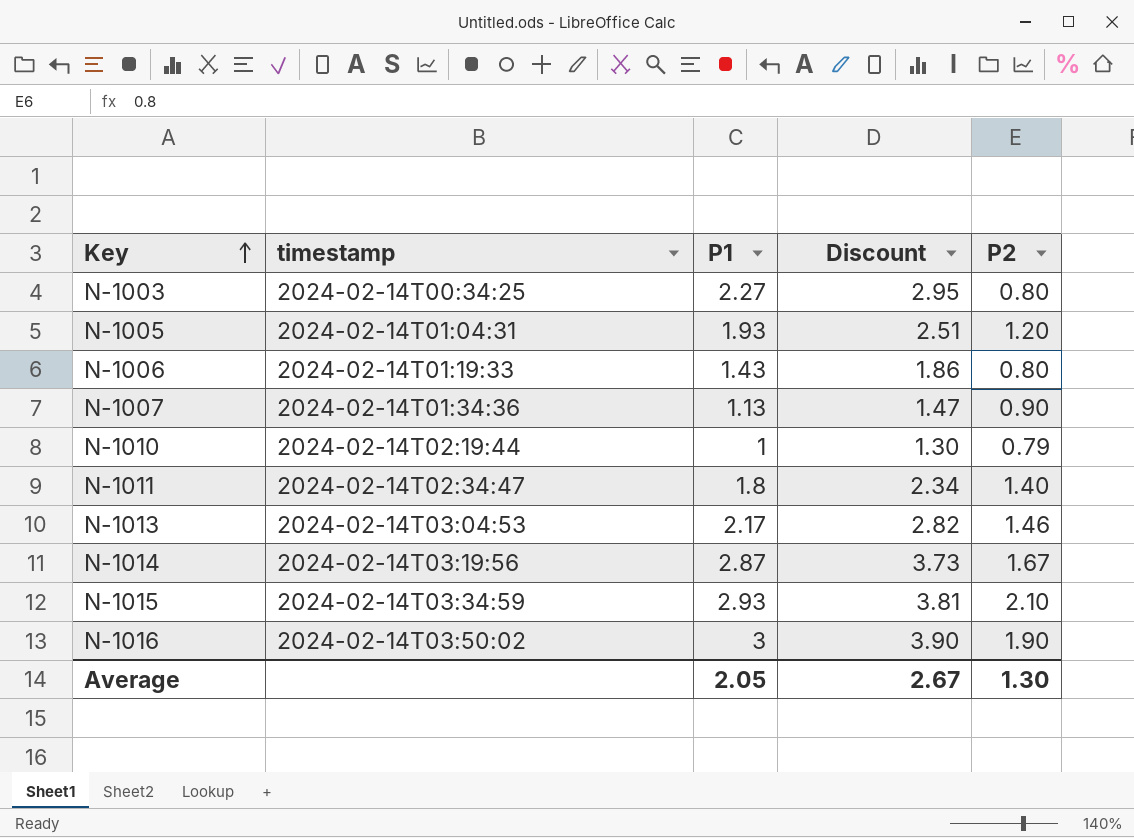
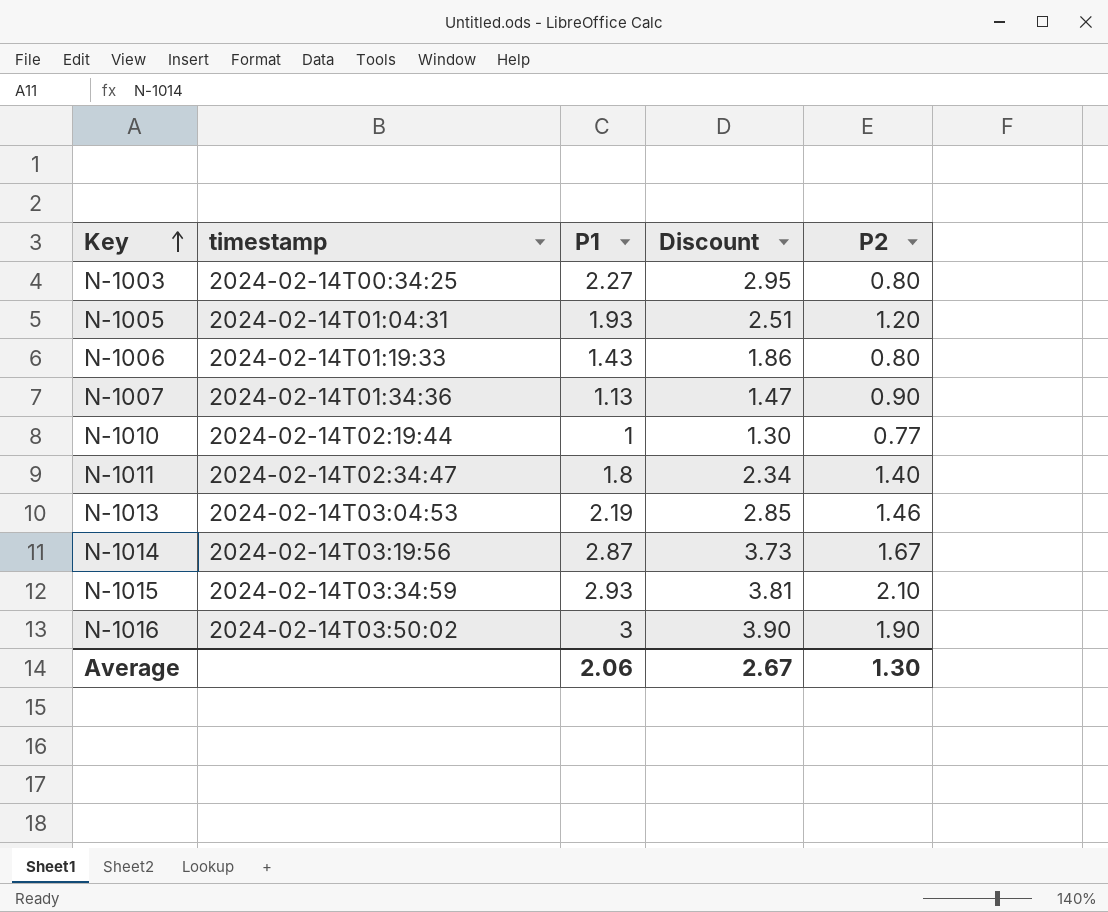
N-1010 | P2: 0.79 -> 0.77
N-1013 | P1: 2.17 -> 2.19
N-1013 | Discount: 2.82 -> 2.85
Average | P1: 2.05 -> 2.06

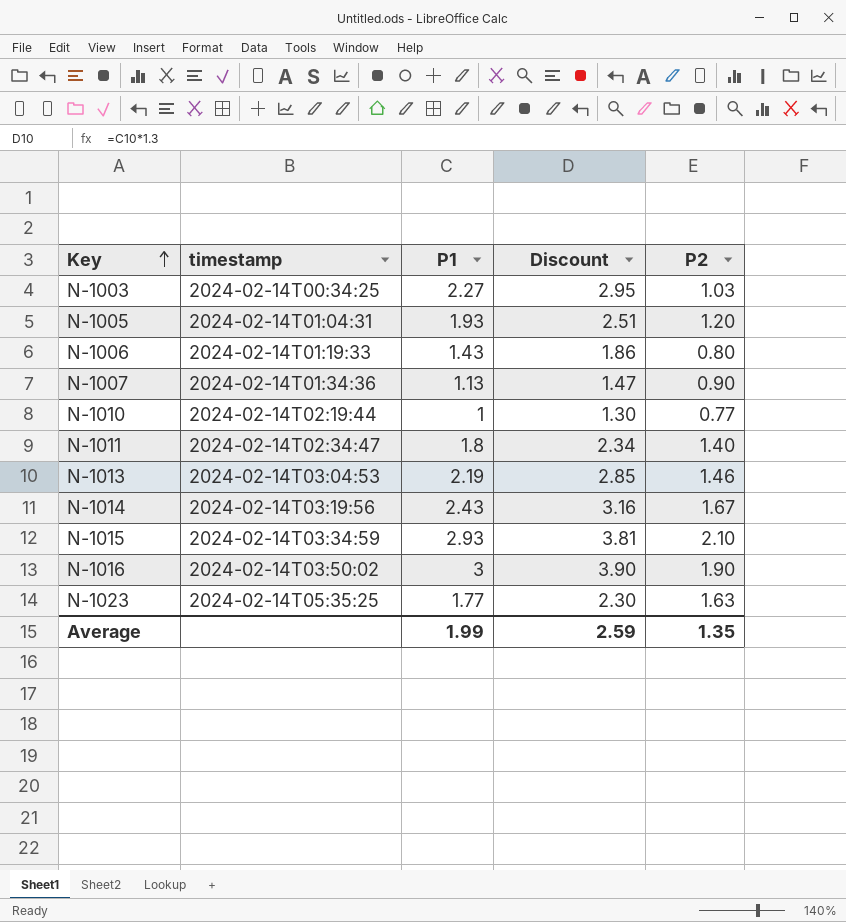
N-1003 | P2: 0.80 -> 1.03
N-1014 | P1: 2.87 -> 2.43
N-1014 | Discount: 3.73 -> 3.16
row N-1023: none -> 2024-02-14T05:35:25 | 1.77 | 2.30 | 1.63
Average | P1: 2.06 -> 1.99
Average | Discount: 2.67 -> 2.59
Average | P2: 1.30 -> 1.35

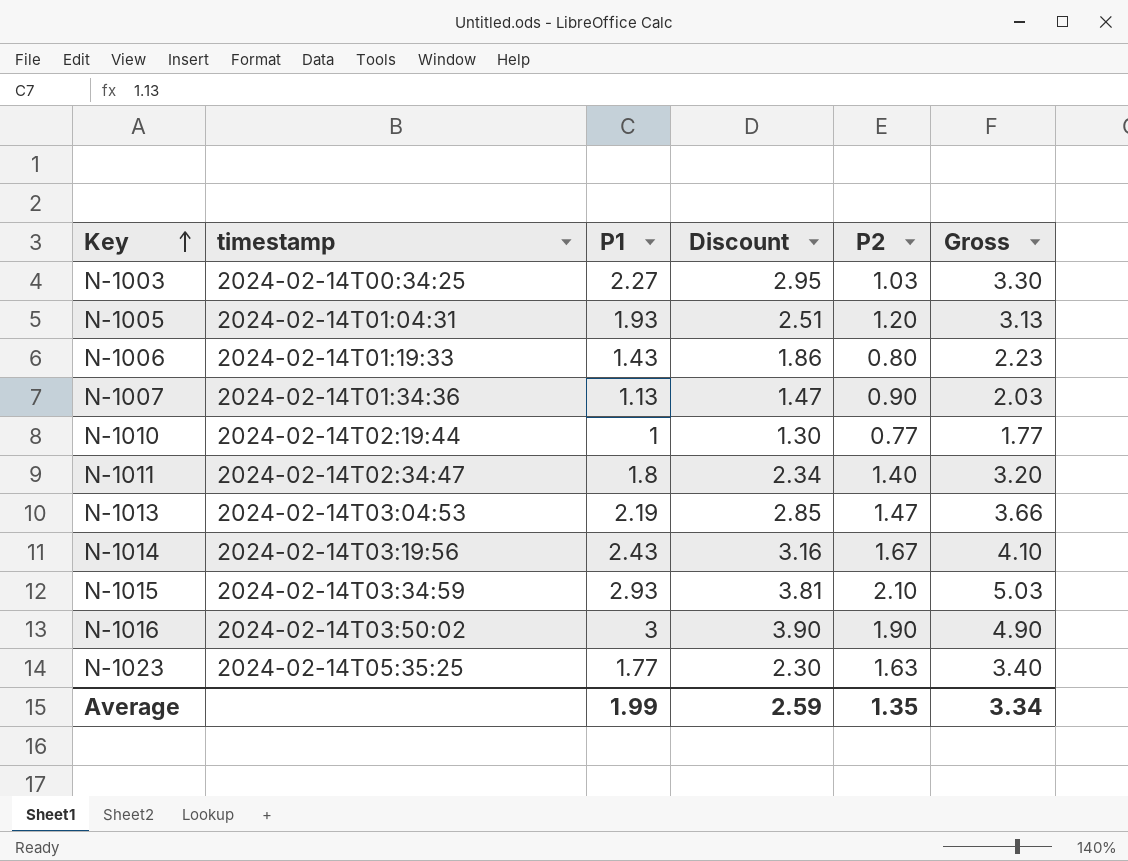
column Gross | formula: none -> [P1] + [P2]
N-1013 | P2: 1.46 -> 1.47

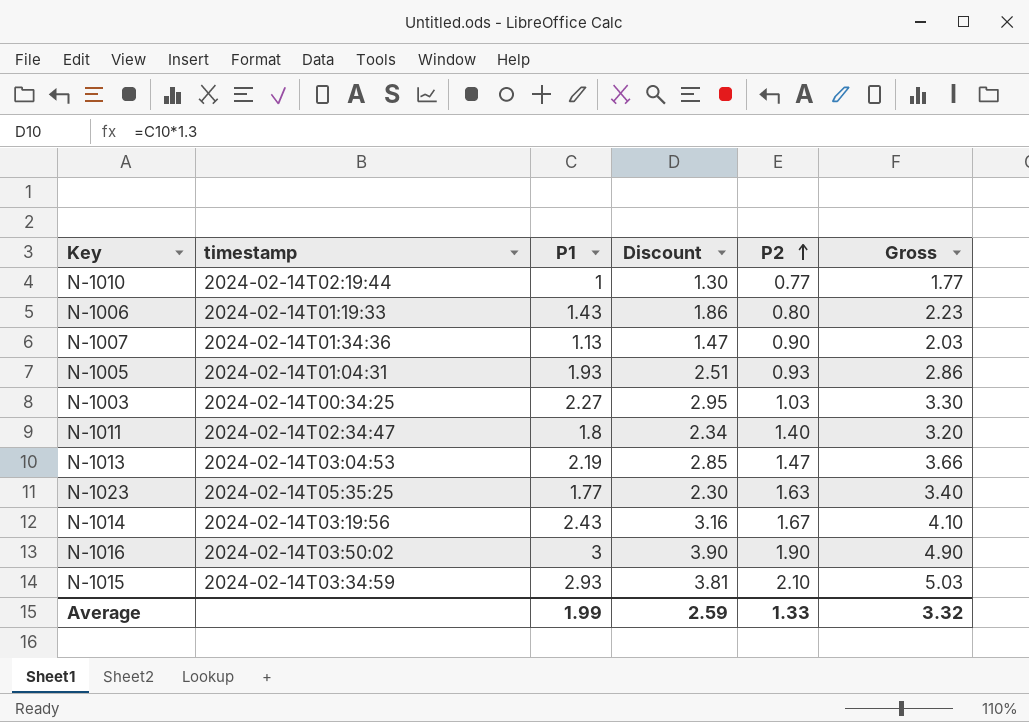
row order: Key ascending -> P2 ascending
N-1005 | P2: 1.20 -> 0.93
N-1005 | Gross: 3.13 -> 2.86
Average | P2: 1.35 -> 1.33
Average | Gross: 3.34 -> 3.32

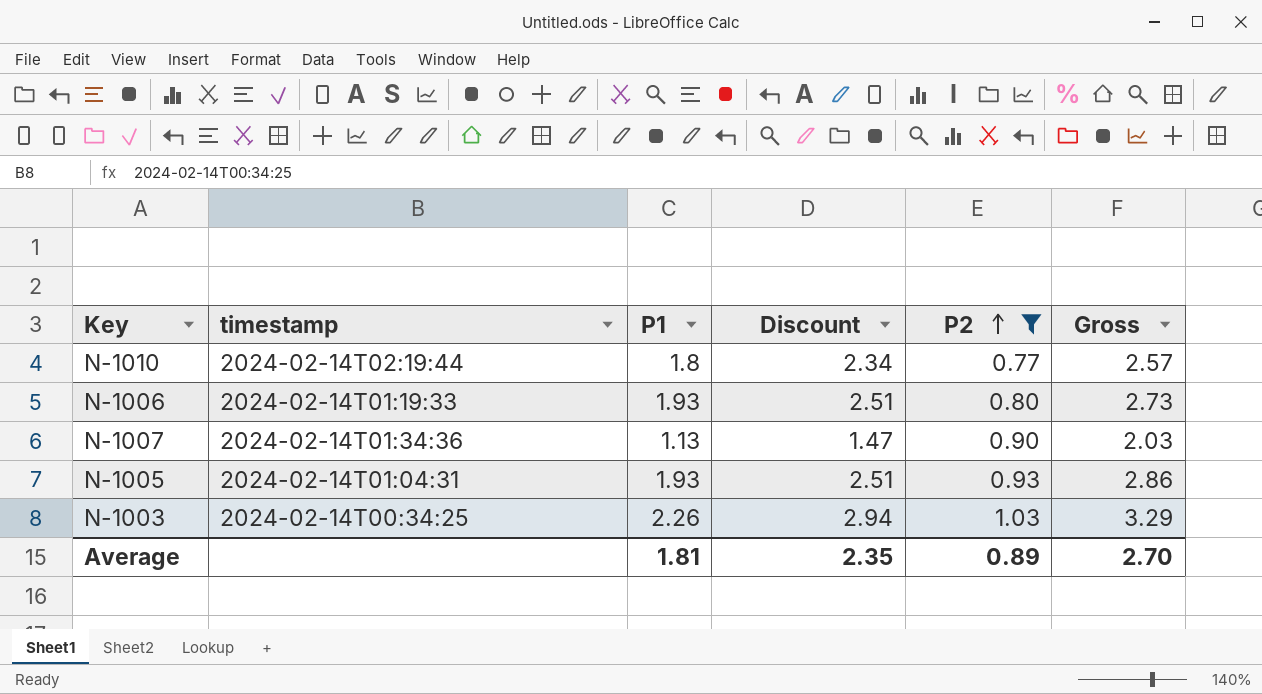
filter: none -> P2 <= 1.03
N-1010 | P1: 1 -> 1.8
N-1010 | Discount: 1.30 -> 2.34
N-1010 | Gross: 1.77 -> 2.57
N-1006 | P1: 1.43 -> 1.93
N-1006 | Discount: 1.86 -> 2.51
N-1006 | Gross: 2.23 -> 2.73
N-1003 | P1: 2.27 -> 2.26
N-1003 | Discount: 2.95 -> 2.94
N-1003 | Gross: 3.30 -> 3.29
Average | P1: 1.99 -> 1.81
Average | Discount: 2.59 -> 2.35
Average | P2: 1.33 -> 0.89
Average | Gross: 3.32 -> 2.70

